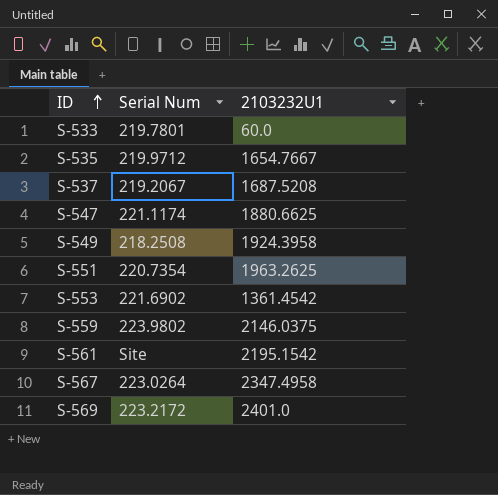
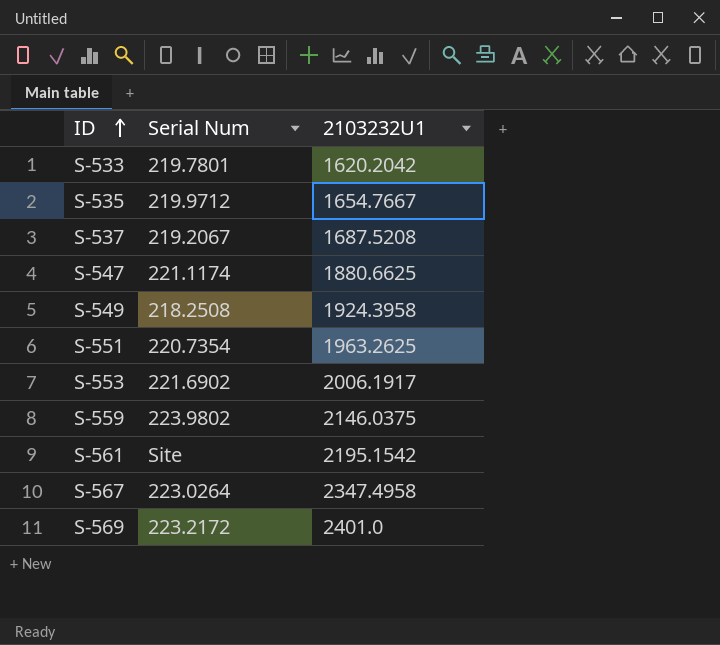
S-533 | 2103232U1: 60.0 -> 1620.2042
S-553 | 2103232U1: 1361.4542 -> 2006.1917

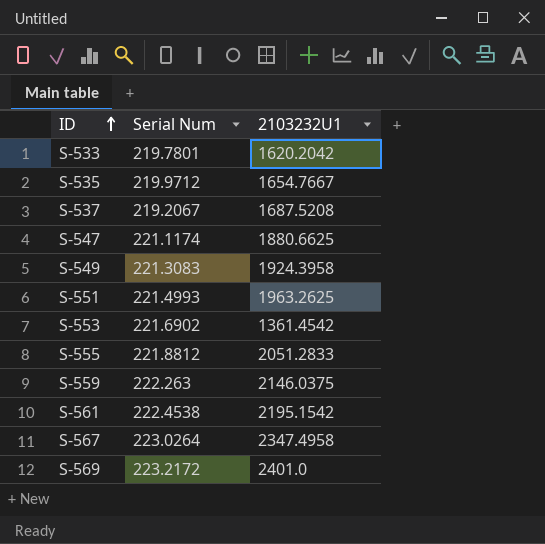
S-549 | Serial Num: 218.2508 -> 221.3083
S-551 | Serial Num: 220.7354 -> 221.4993
S-553 | 2103232U1: 2006.1917 -> 1361.4542
row S-555: none -> 221.8812 | 2051.2833
S-559 | Serial Num: 223.9802 -> 222.263
S-561 | Serial Num: Site -> 222.4538

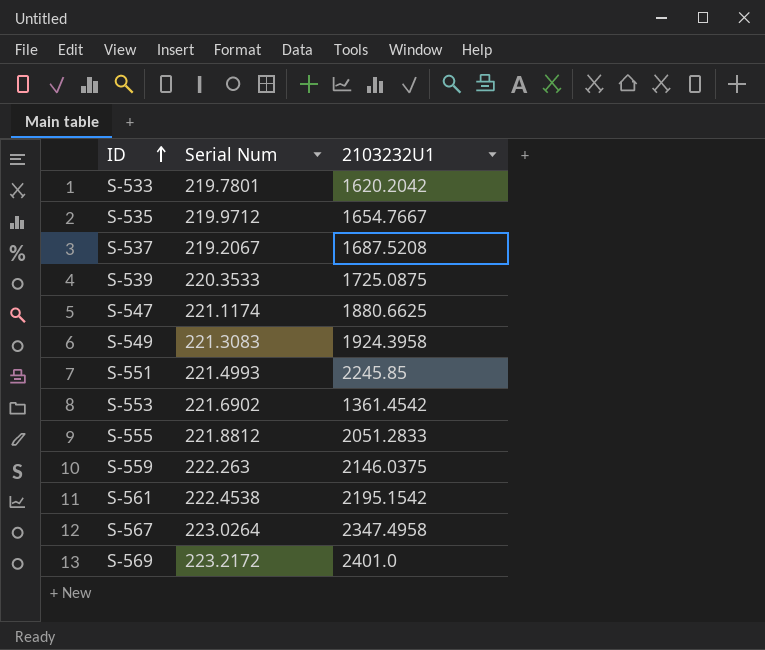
row S-539: none -> 220.3533 | 1725.0875
S-551 | 2103232U1: 1963.2625 -> 2245.85

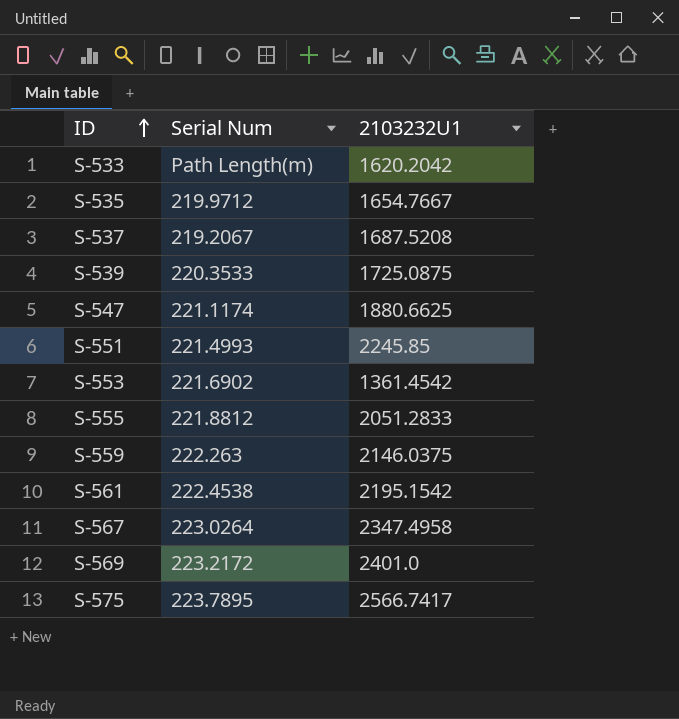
row S-549: 221.3083 | 1924.3958 -> none
S-533 | Serial Num: 219.7801 -> Path Length(m)
row S-575: none -> 223.7895 | 2566.7417

